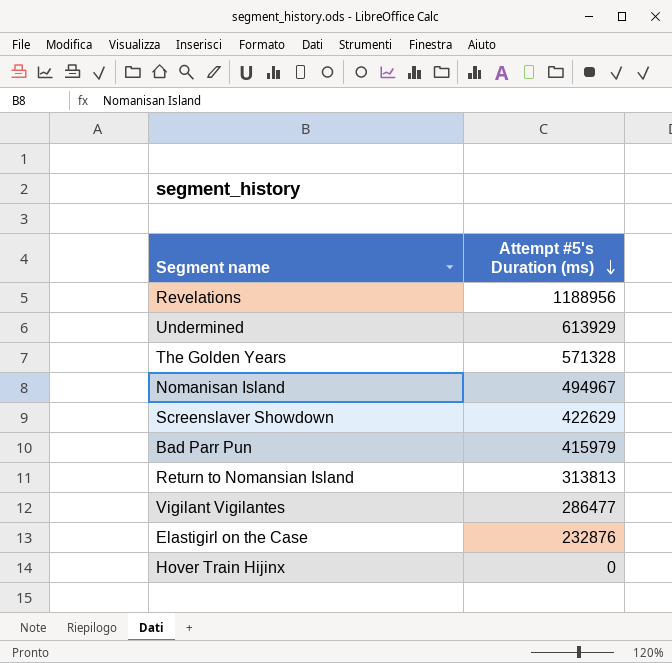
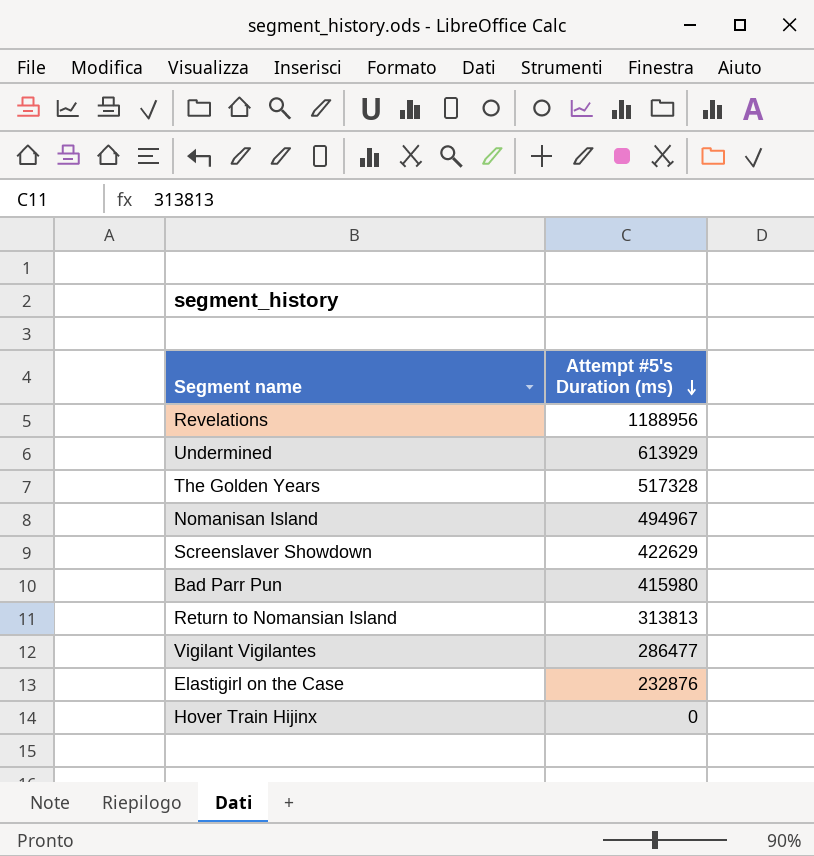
The Golden Years | Attempt #5's Duration (ms): 571328 -> 517328
Bad Parr Pun | Attempt #5's Duration (ms): 415979 -> 415980

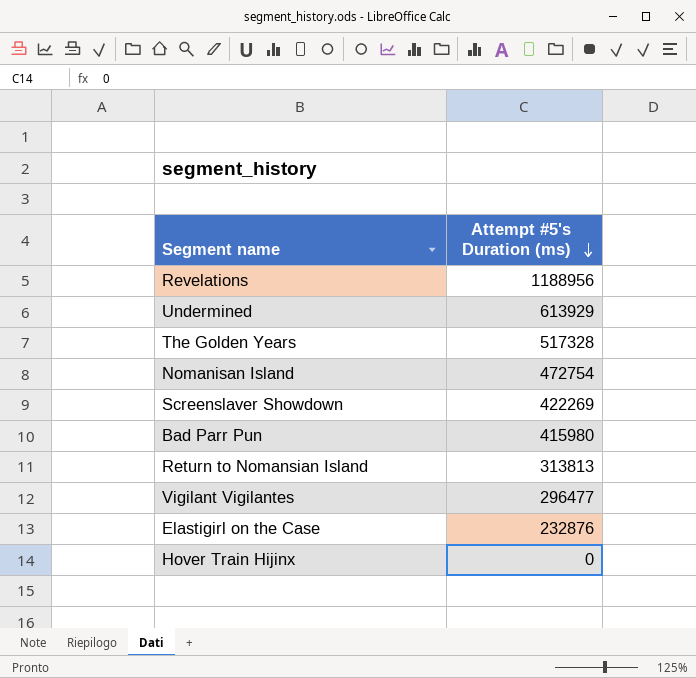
Nomanisan Island | Attempt #5's Duration (ms): 494967 -> 472754
Screenslaver Showdown | Attempt #5's Duration (ms): 422629 -> 422269
Vigilant Vigilantes | Attempt #5's Duration (ms): 286477 -> 296477

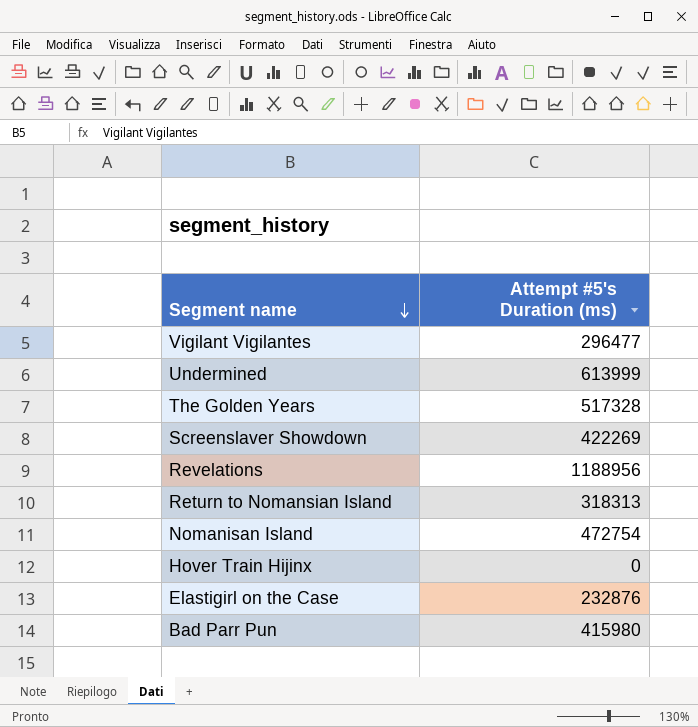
row order: Attempt #5's Duration (ms) descending -> Segment name descending
Undermined | Attempt #5's Duration (ms): 613929 -> 613999
Return to Nomansian Island | Attempt #5's Duration (ms): 313813 -> 318313

